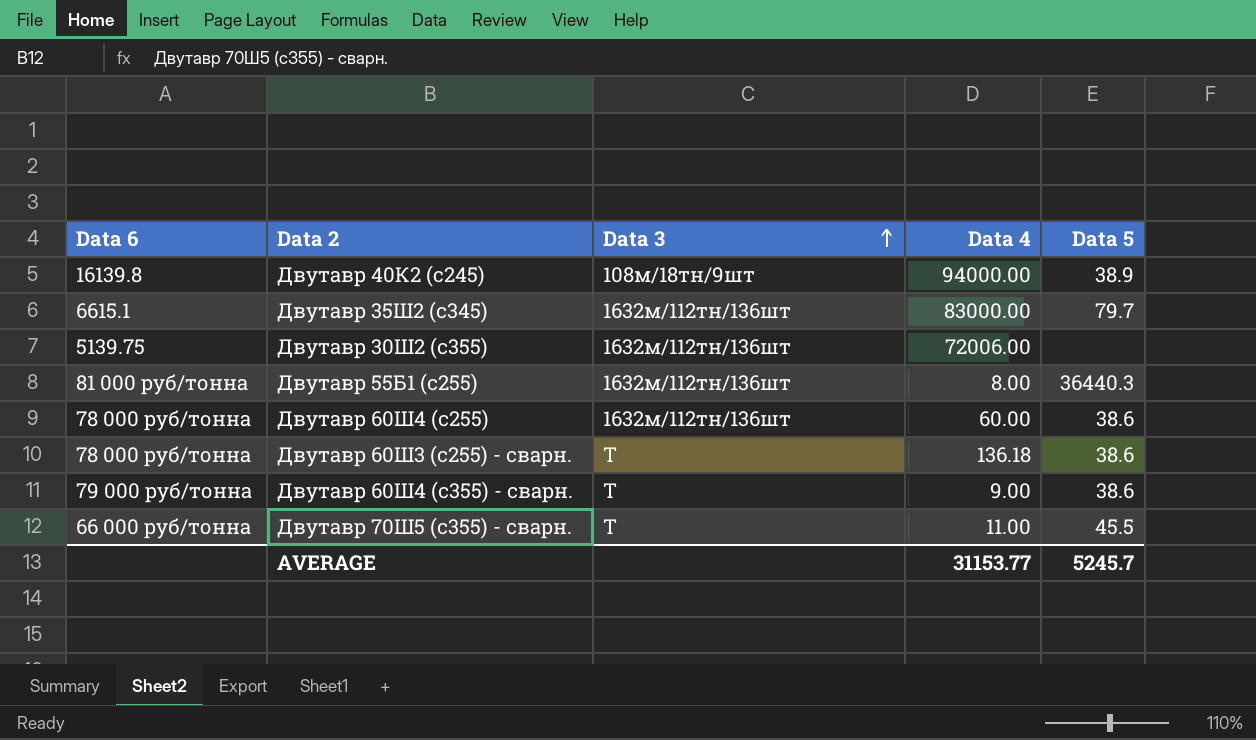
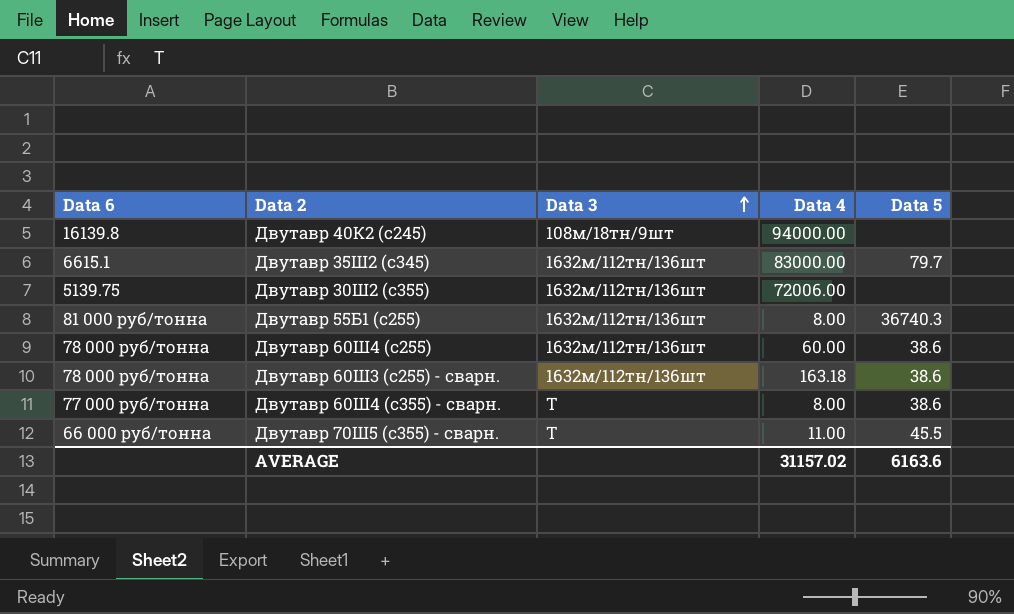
Двутавр 40К2 (c245) | Data 5: 38.9 -> none
Двутавр 55Б1 (с255) | Data 5: 36440.3 -> 36740.3
Двутавр 60Ш3 (с255) - сварн. | Data 3: Т -> 1632м/112тн/136шт
Двутавр 60Ш3 (с255) - сварн. | Data 4: 136.18 -> 163.18
Двутавр 60Ш4 (с355) - сварн. | Data 6: 79 000 руб/тонна -> 77 000 руб/тонна
Двутавр 60Ш4 (с355) - сварн. | Data 4: 9.00 -> 8.00
AVERAGE | Data 4: 31153.77 -> 31157.02
AVERAGE | Data 5: 5245.7 -> 6163.6

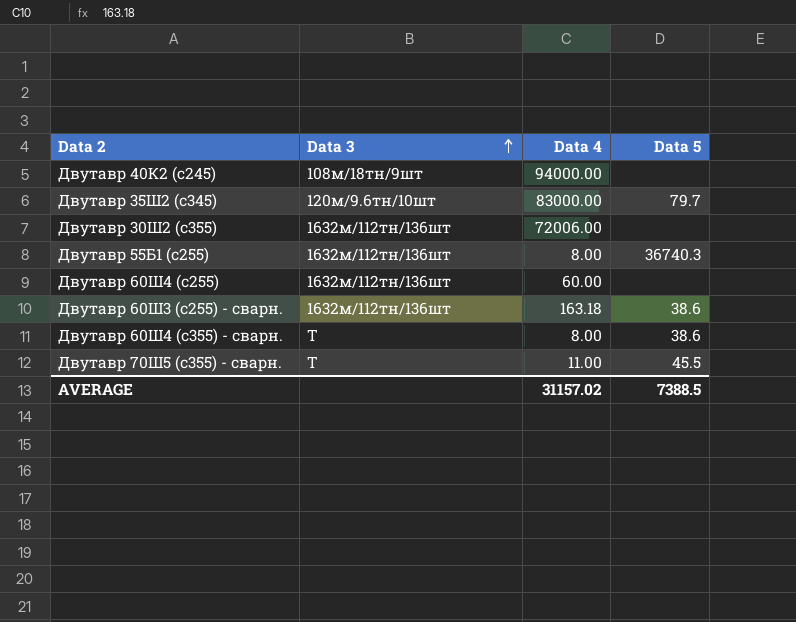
column Data 6 | position: 1 -> none
Двутавр 35Ш2 (с345) | Data 3: 1632м/112тн/136шт -> 120м/9.6тн/10шт
Двутавр 60Ш4 (с255) | Data 5: 38.6 -> none
AVERAGE | Data 5: 6163.6 -> 7388.5

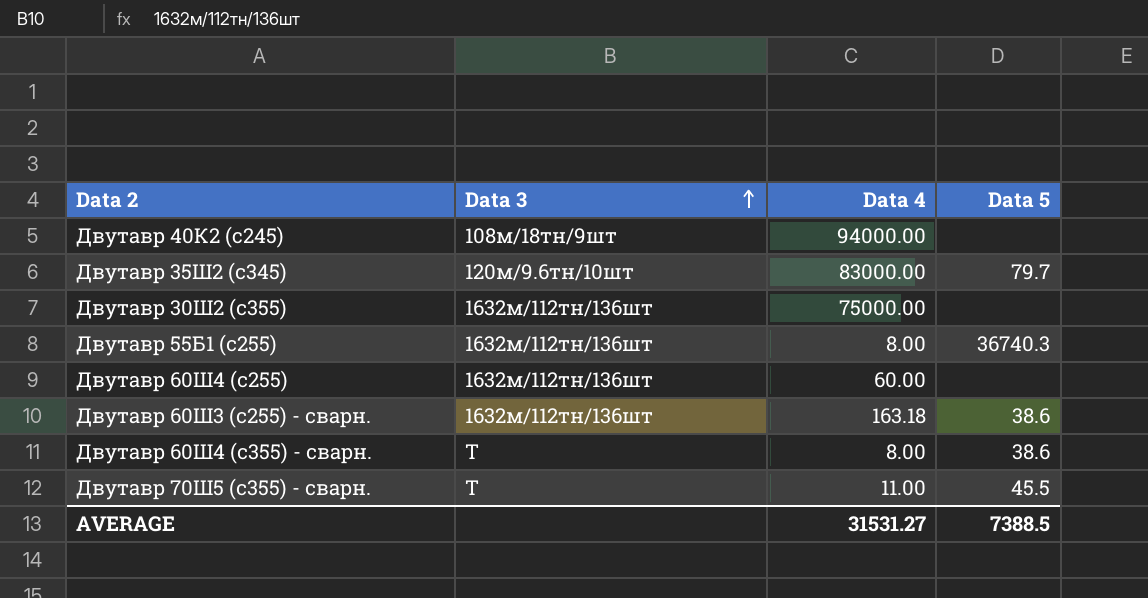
Двутавр 30Ш2 (с355) | Data 4: 72006.00 -> 75000.00
AVERAGE | Data 4: 31157.02 -> 31531.27

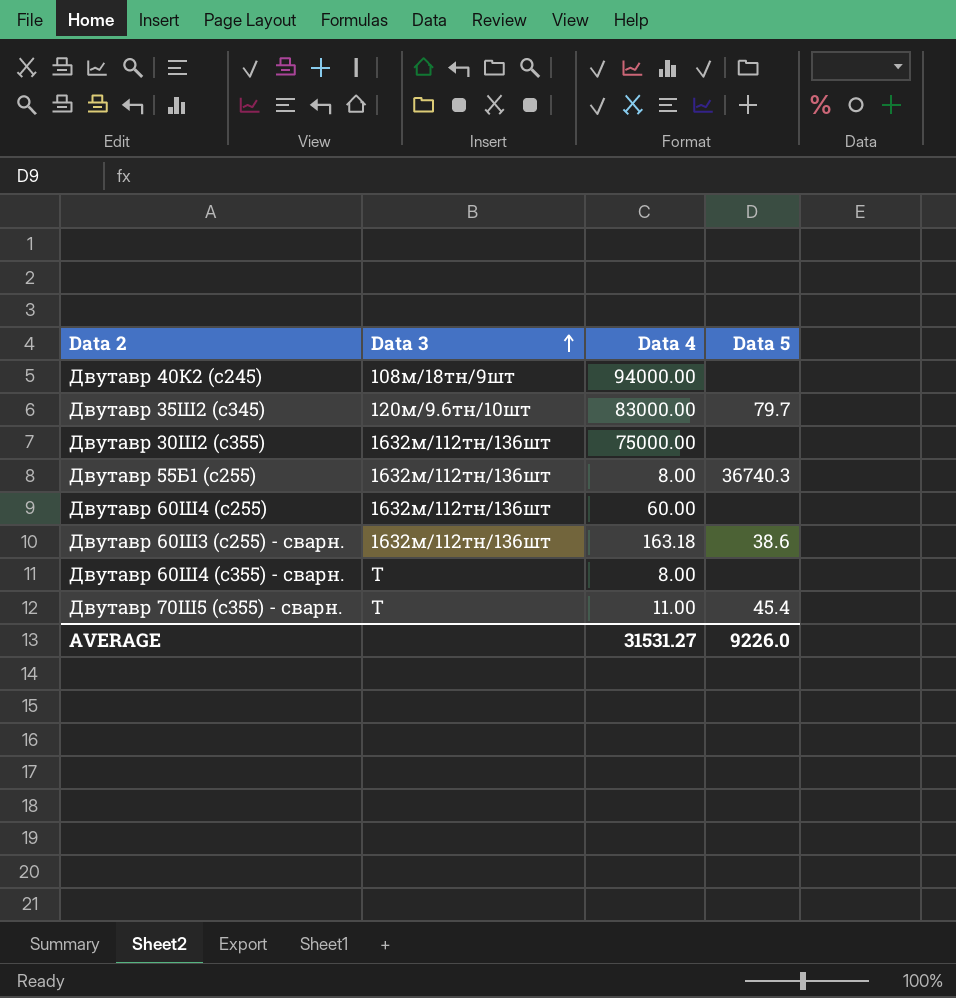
Двутавр 60Ш4 (с355) - сварн. | Data 5: 38.6 -> none
Двутавр 70Ш5 (с355) - сварн. | Data 5: 45.5 -> 45.4
AVERAGE | Data 5: 7388.5 -> 9226.0

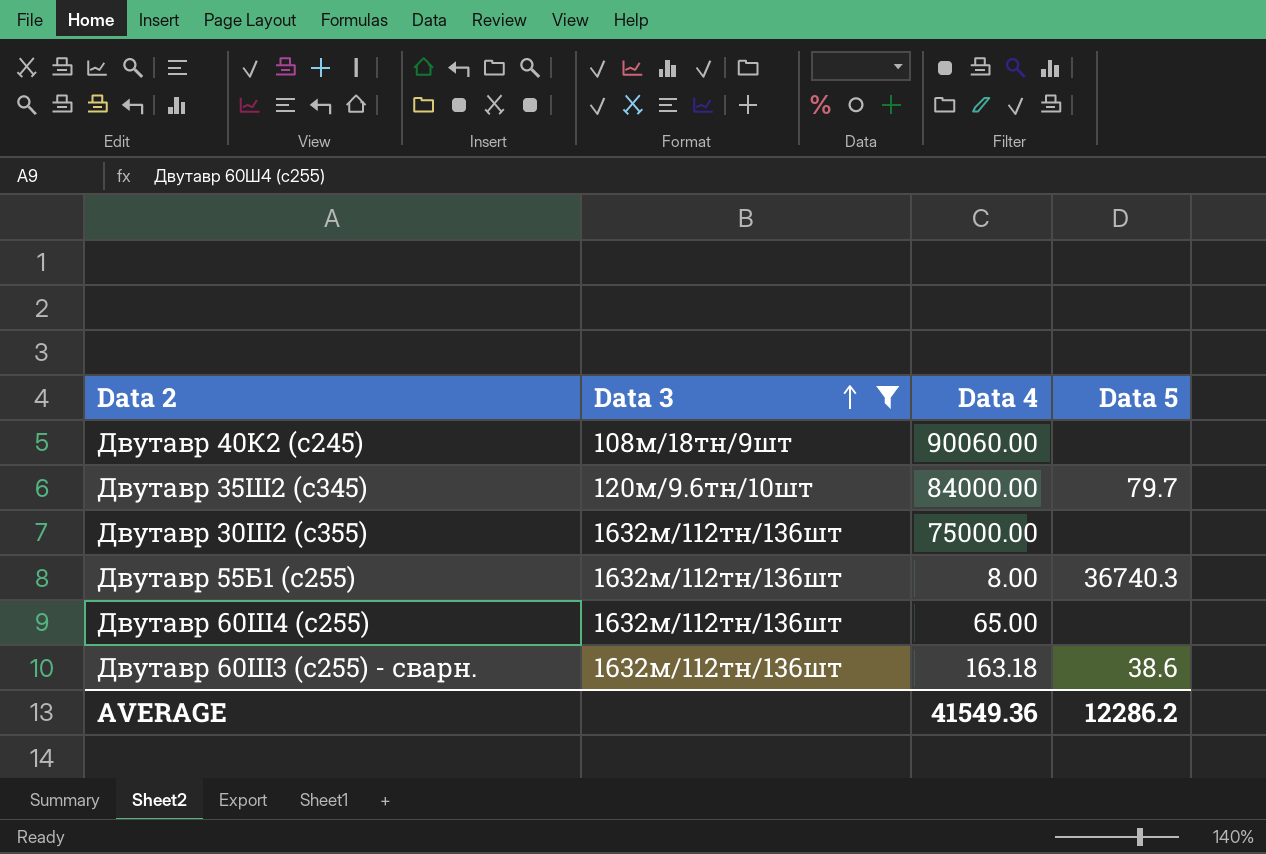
filter: none -> Data 3 != Т
Двутавр 40К2 (c245) | Data 4: 94000.00 -> 90060.00
Двутавр 35Ш2 (с345) | Data 4: 83000.00 -> 84000.00
Двутавр 60Ш4 (с255) | Data 4: 60.00 -> 65.00
AVERAGE | Data 4: 31531.27 -> 41549.36
AVERAGE | Data 5: 9226.0 -> 12286.2

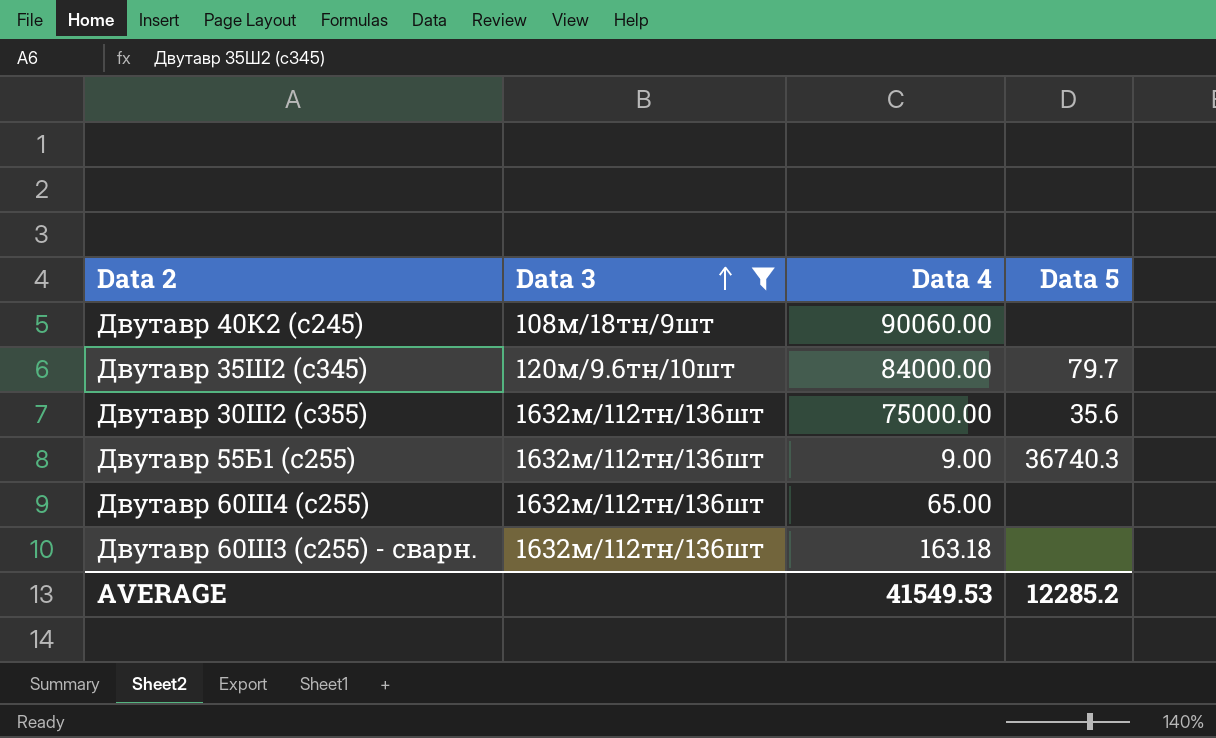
Двутавр 30Ш2 (с355) | Data 5: none -> 35.6
Двутавр 55Б1 (с255) | Data 4: 8.00 -> 9.00
Двутавр 60Ш3 (с255) - сварн. | Data 5: 38.6 -> none
AVERAGE | Data 4: 41549.36 -> 41549.53
AVERAGE | Data 5: 12286.2 -> 12285.2

